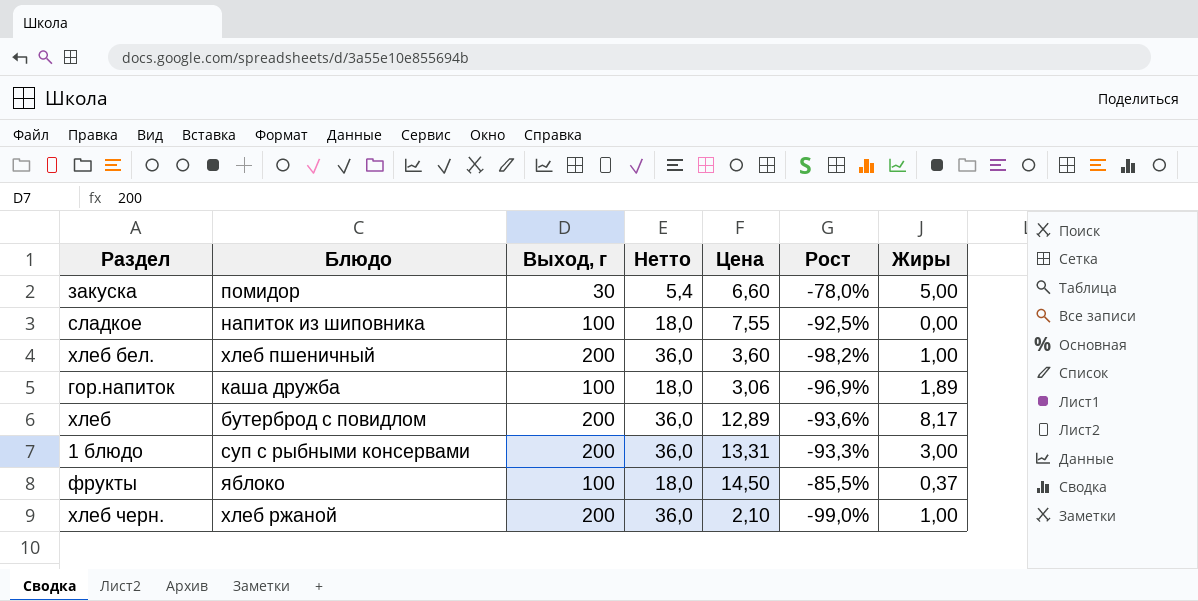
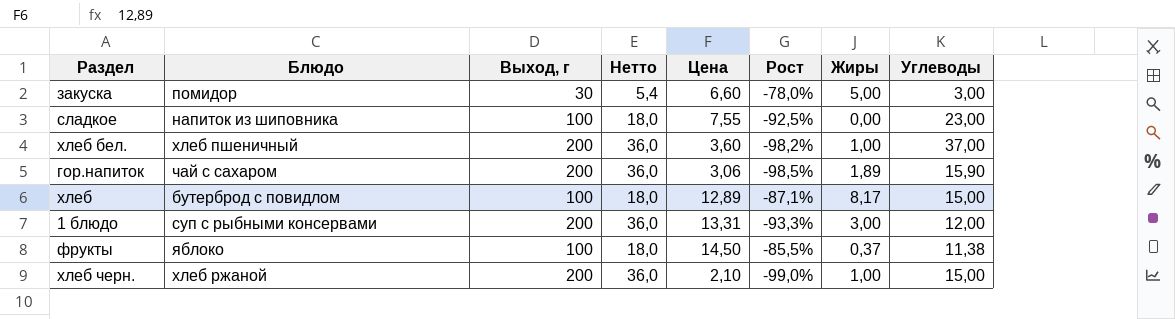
column Углеводы | position: none -> 8
гор.напиток | Блюдо: каша дружба -> чай с сахаром
гор.напиток | Выход, г: 100 -> 200
гор.напиток | Нетто: 18,0 -> 36,0
гор.напиток | Рост: -96,9% -> -98,5%
хлеб | Выход, г: 200 -> 100
хлеб | Нетто: 36,0 -> 18,0
хлеб | Рост: -93,6% -> -87,1%

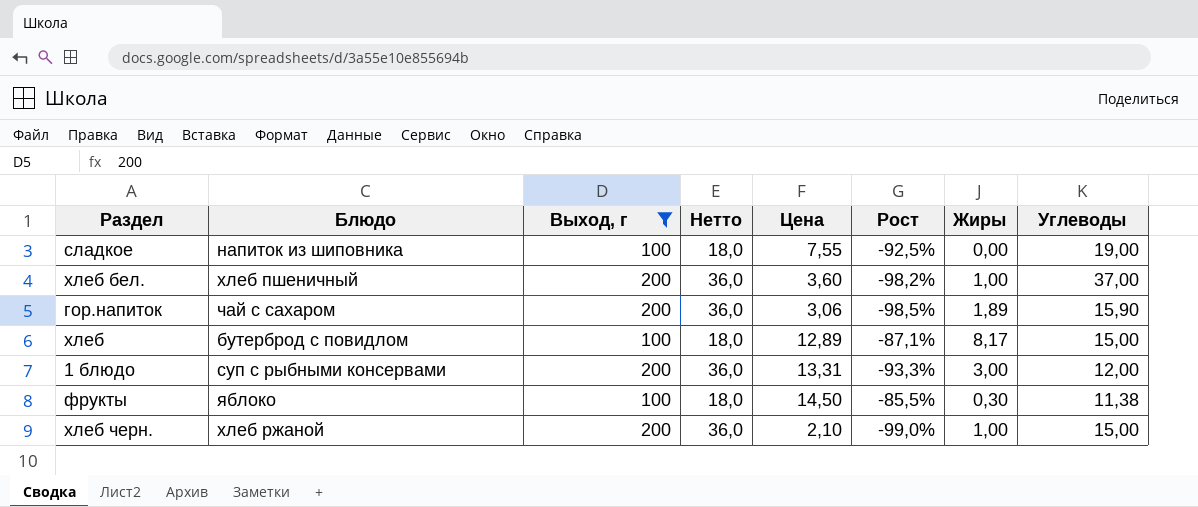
filter: none -> Выход, г != 30
сладкое | Углеводы: 23,00 -> 19,00
фрукты | Жиры: 0,37 -> 0,30

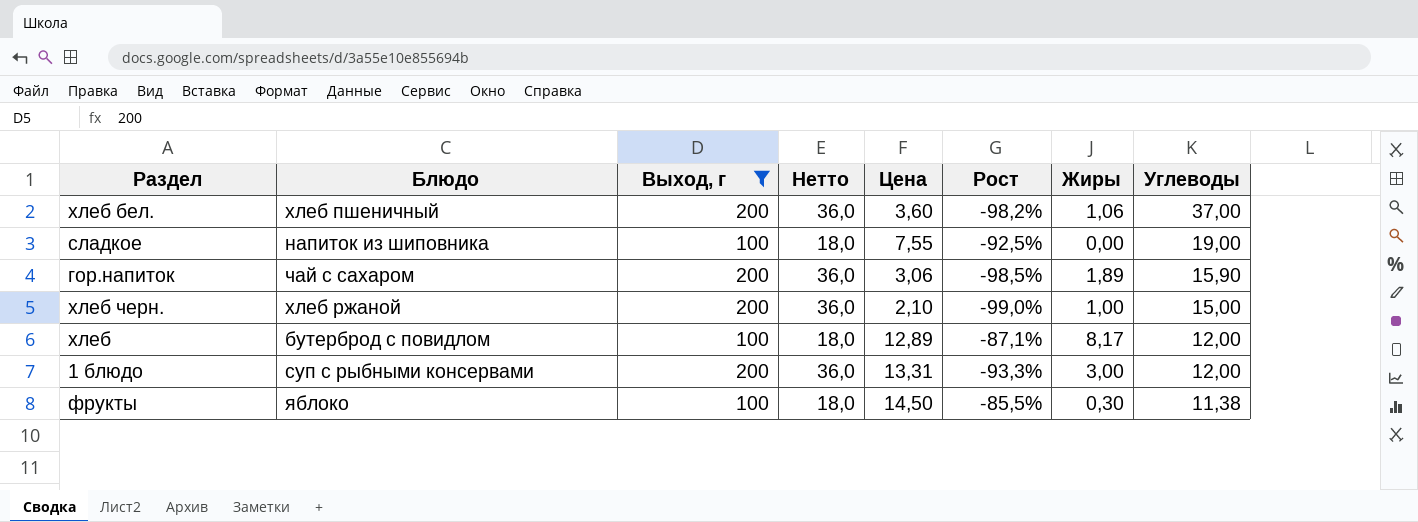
row order: none -> Углеводы descending
хлеб бел. | Жиры: 1,00 -> 1,06
хлеб | Углеводы: 15,00 -> 12,00

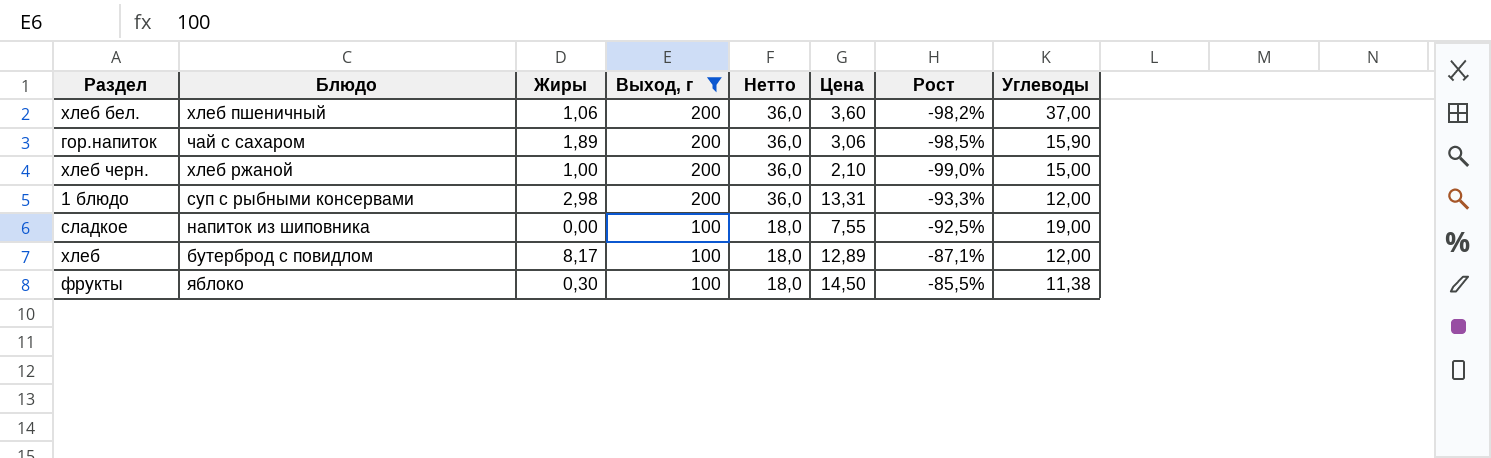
row order: Углеводы descending -> Выход, г descending
column Жиры | position: 7 -> 3
1 блюдо | Жиры: 3,00 -> 2,98

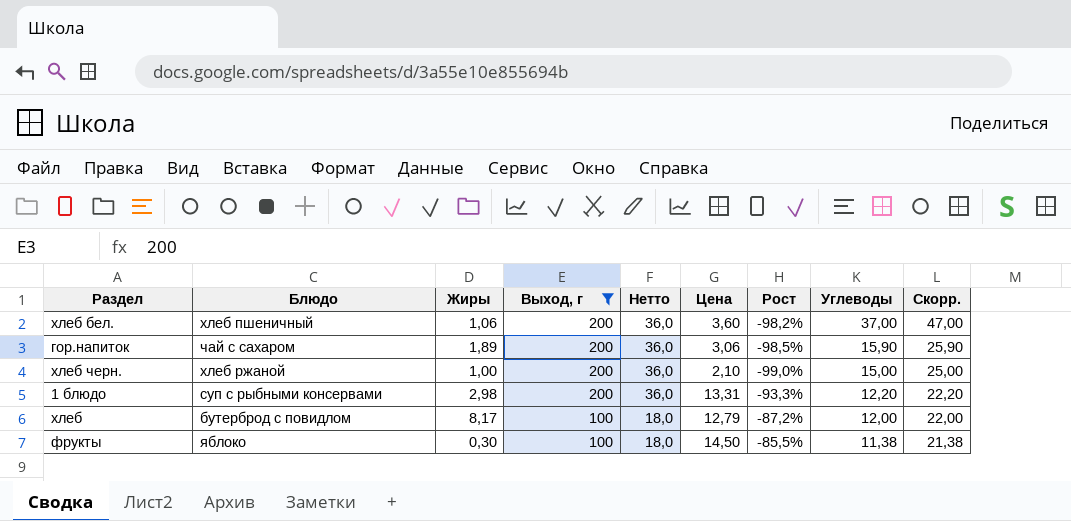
column Скорр. | formula: none -> [Углеводы] + 10
row сладкое: напиток из шиповника | 0,00 | 100 | 18,0 | 7,55 | -92,5% | 19,00 -> none
1 блюдо | Углеводы: 12,00 -> 12,20
хлеб | Цена: 12,89 -> 12,79
хлеб | Рост: -87,1% -> -87,2%

